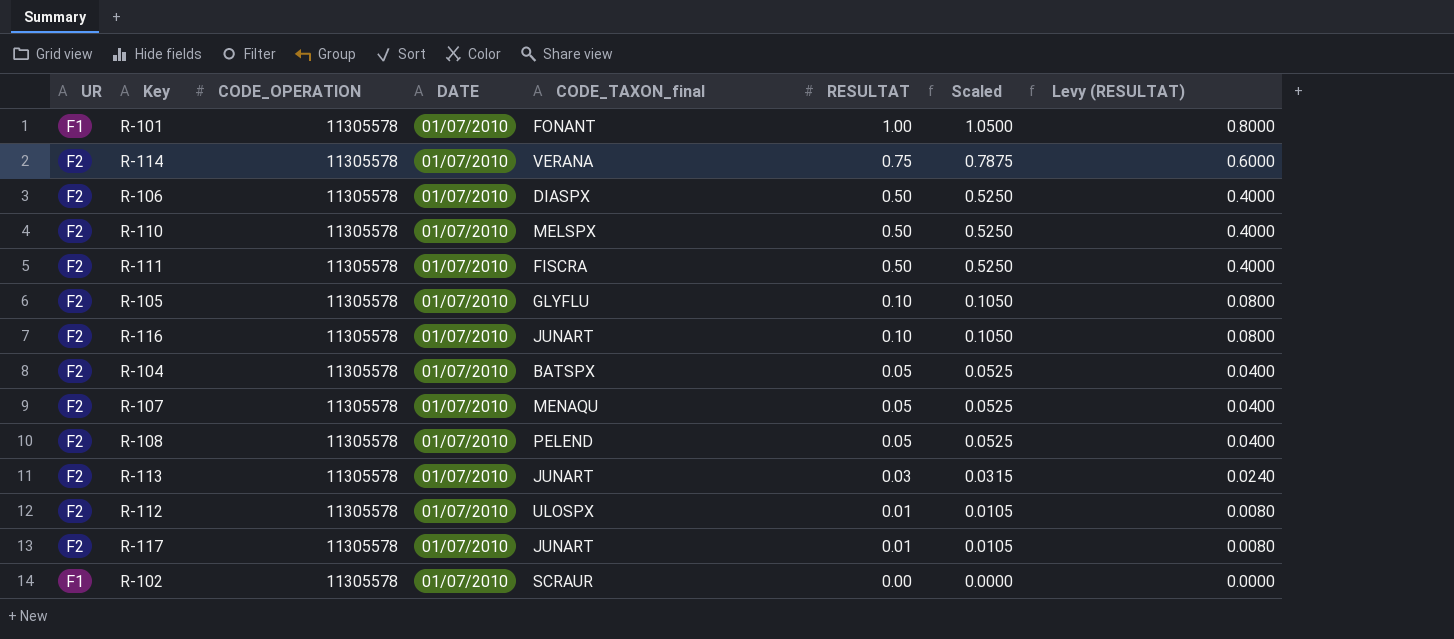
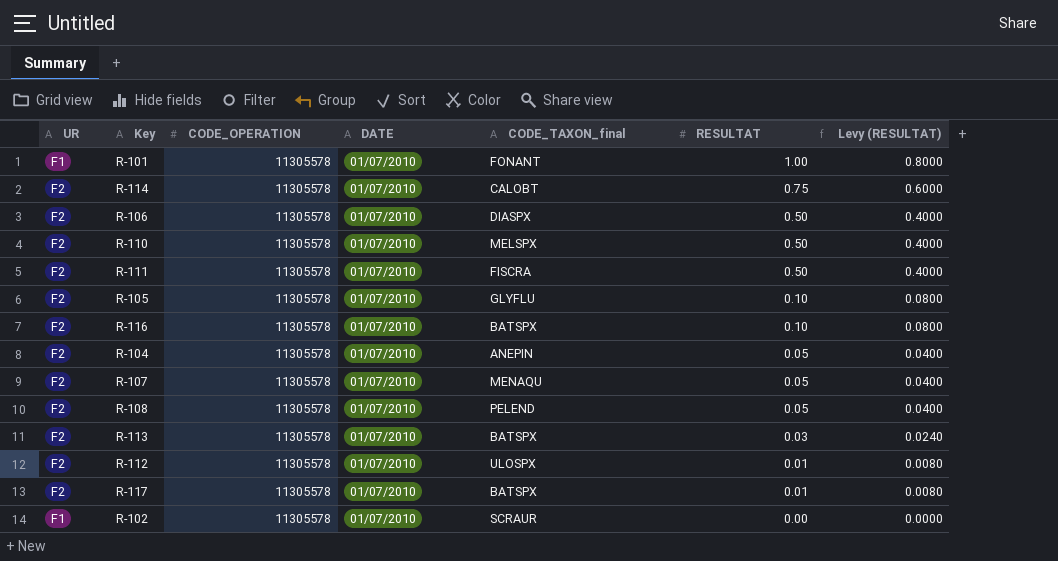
column Scaled | formula: [RESULTAT] * 1.05 -> none
R-114 | CODE_TAXON_final: VERANA -> CALOBT
R-116 | CODE_TAXON_final: JUNART -> BATSPX
R-104 | CODE_TAXON_final: BATSPX -> ANEPIN
R-113 | CODE_TAXON_final: JUNART -> BATSPX
R-117 | CODE_TAXON_final: JUNART -> BATSPX

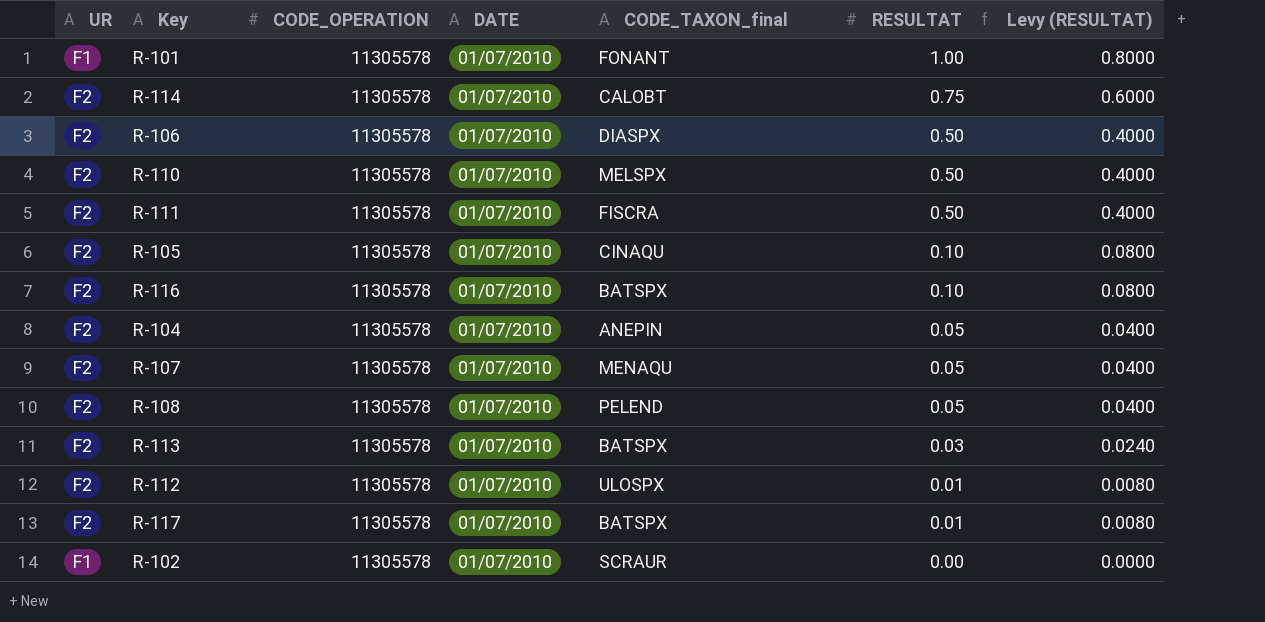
R-105 | CODE_TAXON_final: GLYFLU -> CINAQU

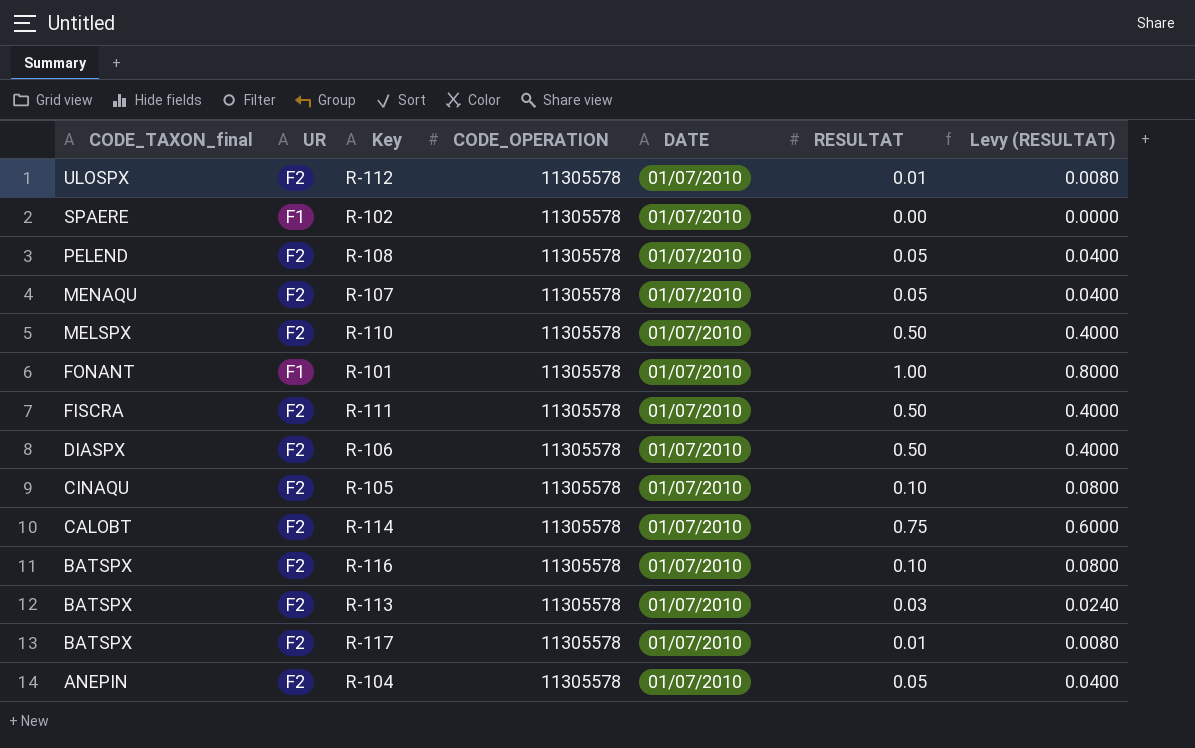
row order: RESULTAT descending -> CODE_TAXON_final descending
column CODE_TAXON_final | position: 5 -> 1
R-102 | CODE_TAXON_final: SCRAUR -> SPAERE

